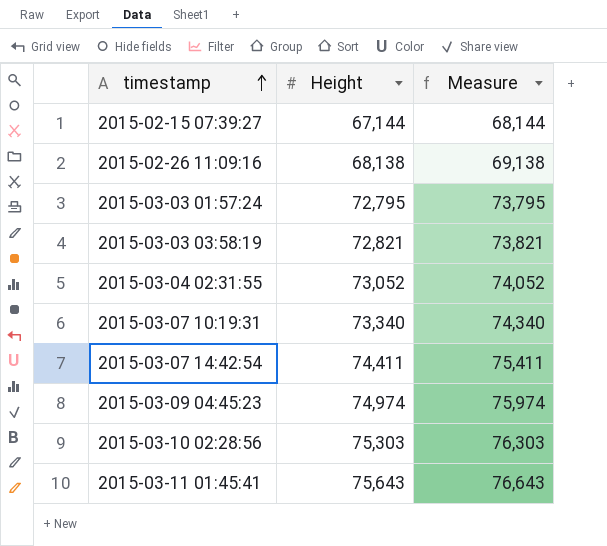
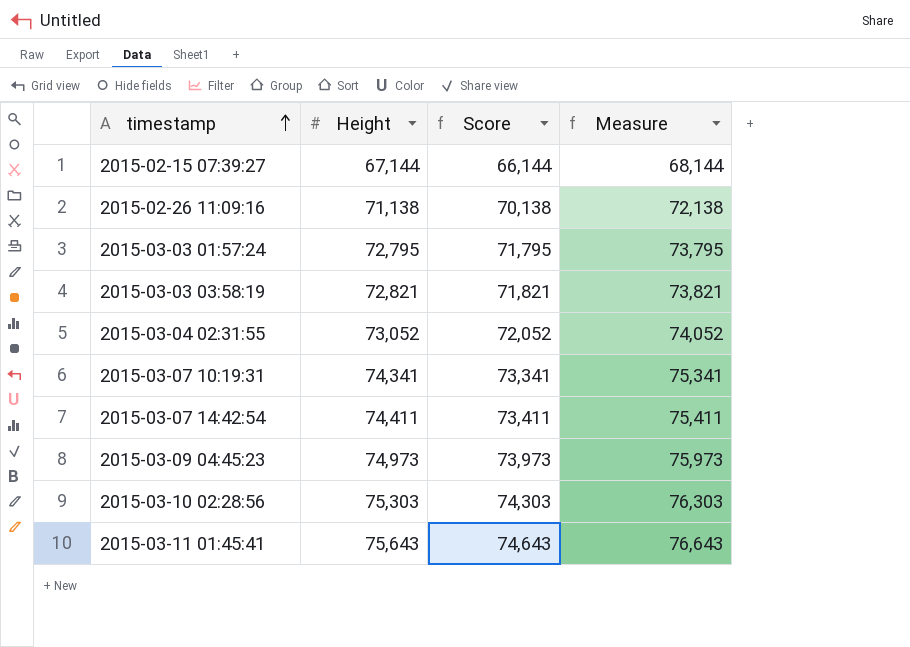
column Score | formula: none -> [Height] - 1000
2015-02-26 11:09:16 | Height: 68,138 -> 71,138
2015-02-26 11:09:16 | Measure: 69,138 -> 72,138
2015-03-07 10:19:31 | Height: 73,340 -> 74,341
2015-03-07 10:19:31 | Measure: 74,340 -> 75,341
2015-03-09 04:45:23 | Height: 74,974 -> 74,973
2015-03-09 04:45:23 | Measure: 75,974 -> 75,973

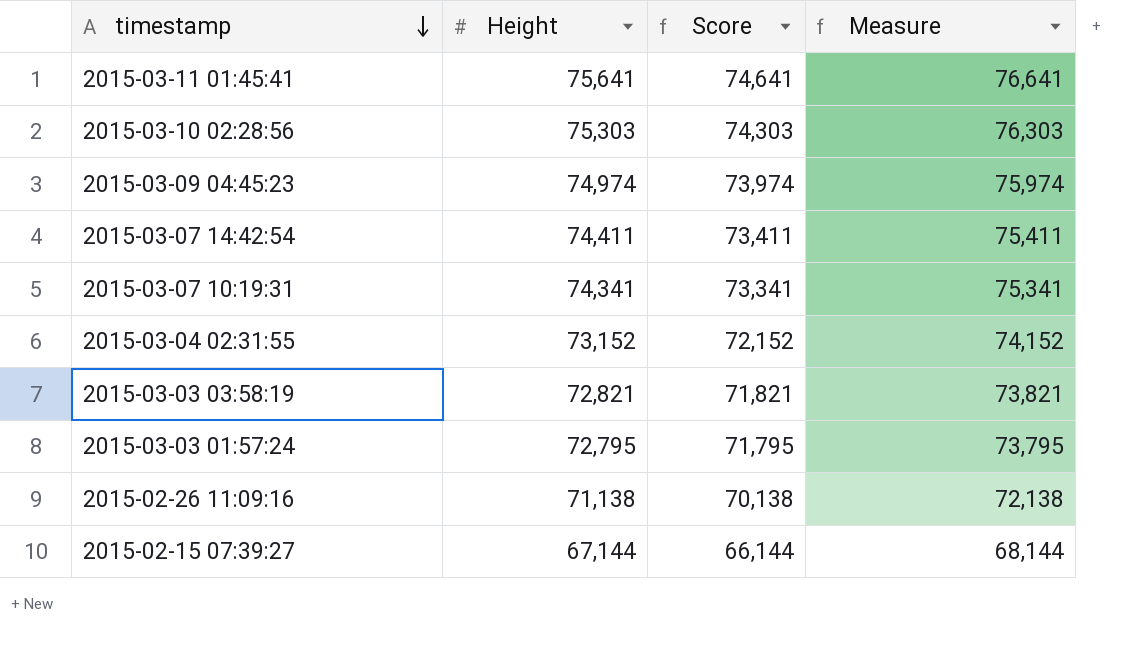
row order: timestamp ascending -> timestamp descending
2015-03-11 01:45:41 | Height: 75,643 -> 75,641
2015-03-11 01:45:41 | Score: 74,643 -> 74,641
2015-03-11 01:45:41 | Measure: 76,643 -> 76,641
2015-03-09 04:45:23 | Height: 74,973 -> 74,974
2015-03-09 04:45:23 | Score: 73,973 -> 73,974
2015-03-09 04:45:23 | Measure: 75,973 -> 75,974
2015-03-04 02:31:55 | Height: 73,052 -> 73,152
2015-03-04 02:31:55 | Score: 72,052 -> 72,152
2015-03-04 02:31:55 | Measure: 74,052 -> 74,152

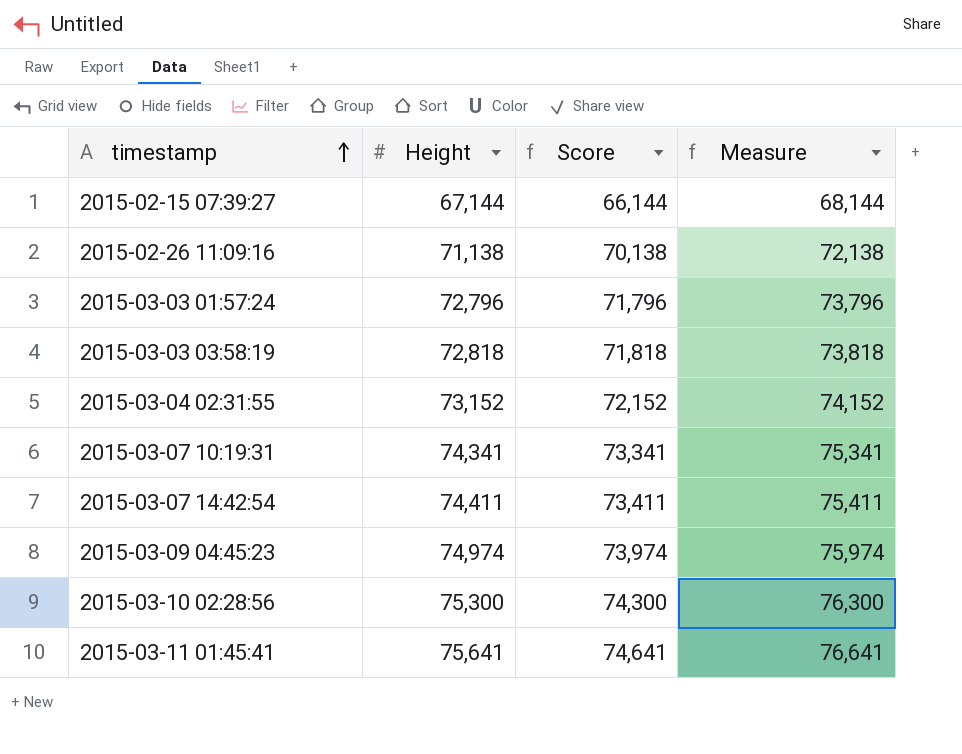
row order: timestamp descending -> timestamp ascending
2015-03-03 01:57:24 | Height: 72,795 -> 72,796
2015-03-03 01:57:24 | Score: 71,795 -> 71,796
2015-03-03 01:57:24 | Measure: 73,795 -> 73,796
2015-03-03 03:58:19 | Height: 72,821 -> 72,818
2015-03-03 03:58:19 | Score: 71,821 -> 71,818
2015-03-03 03:58:19 | Measure: 73,821 -> 73,818
2015-03-10 02:28:56 | Height: 75,303 -> 75,300
2015-03-10 02:28:56 | Score: 74,303 -> 74,300
2015-03-10 02:28:56 | Measure: 76,303 -> 76,300

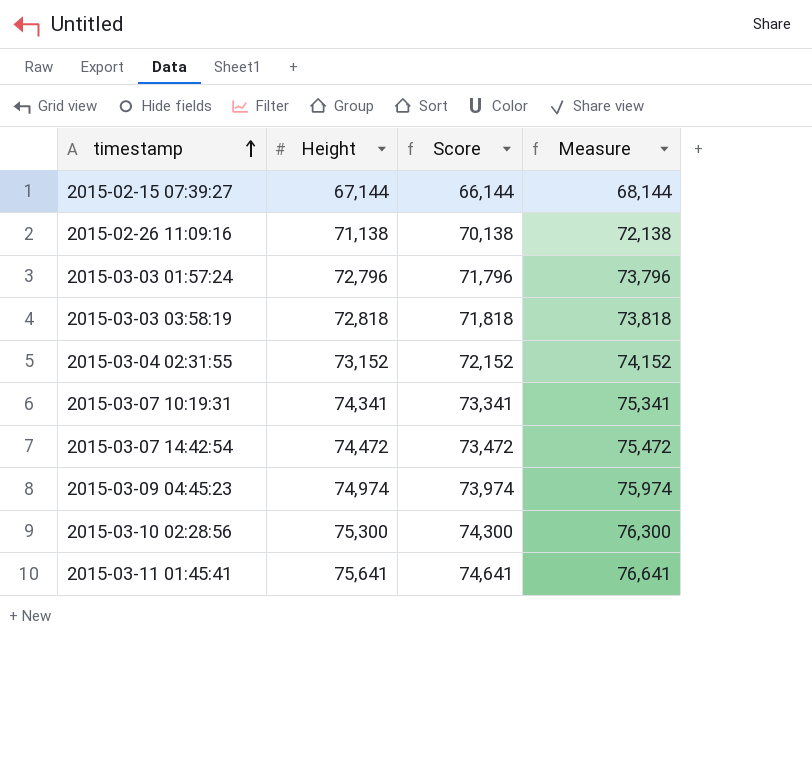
2015-03-07 14:42:54 | Height: 74,411 -> 74,472
2015-03-07 14:42:54 | Score: 73,411 -> 73,472
2015-03-07 14:42:54 | Measure: 75,411 -> 75,472

